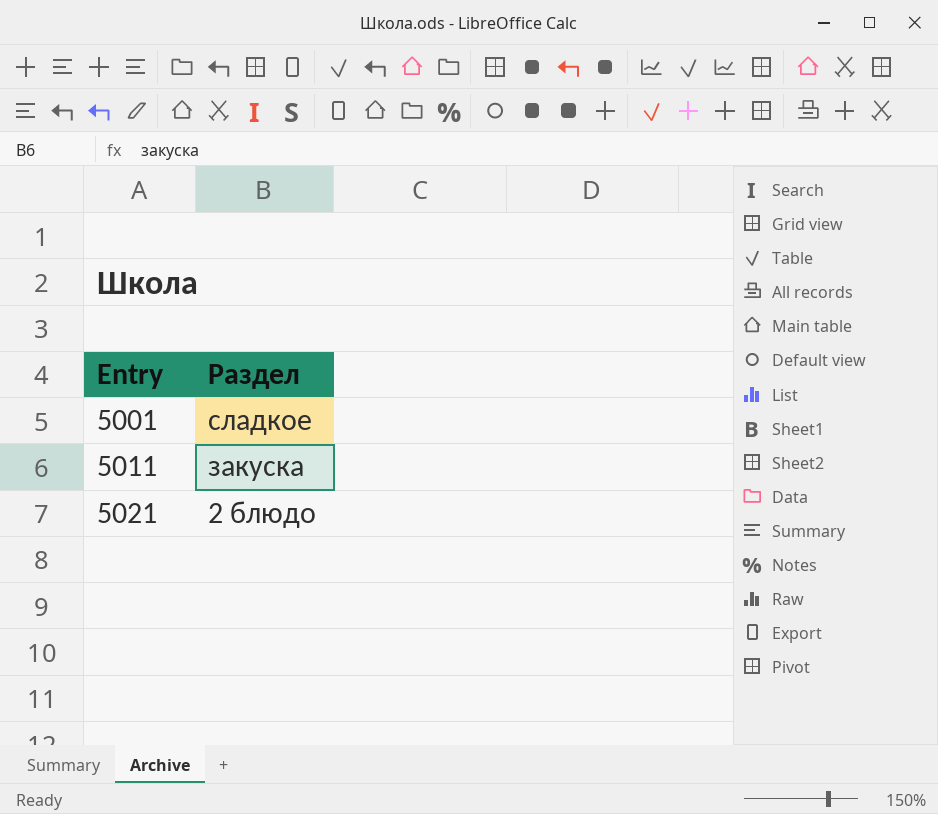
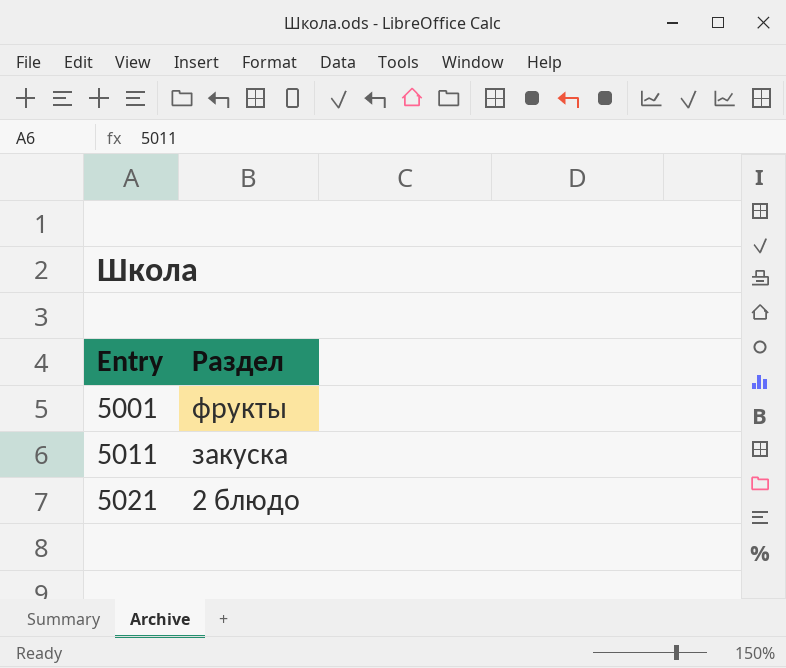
5001 | Раздел: сладкое -> фрукты

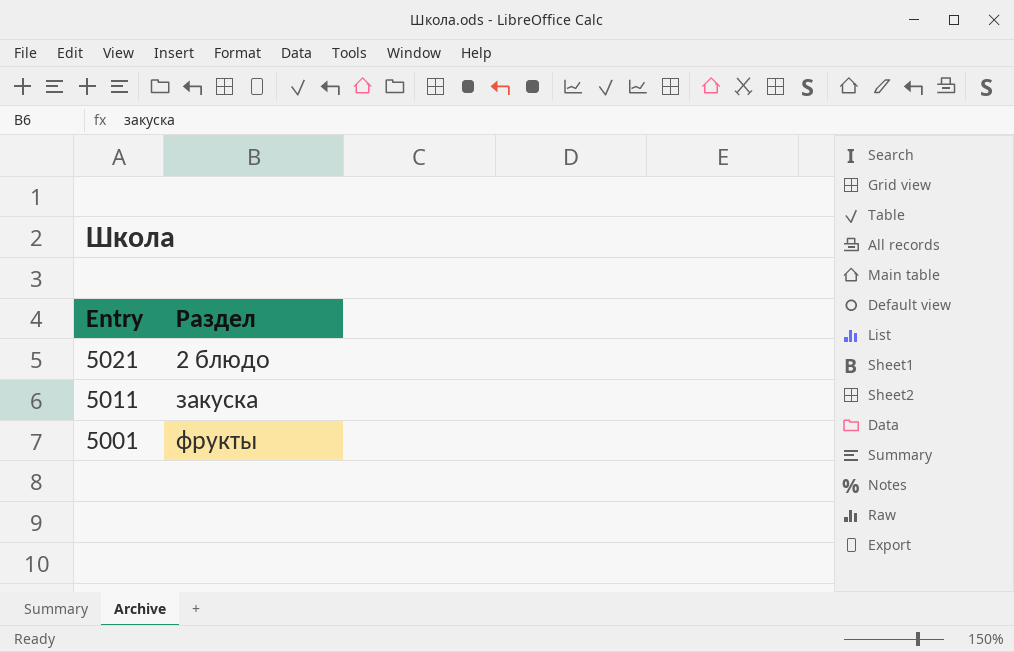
row order: Entry ascending -> Entry descending

